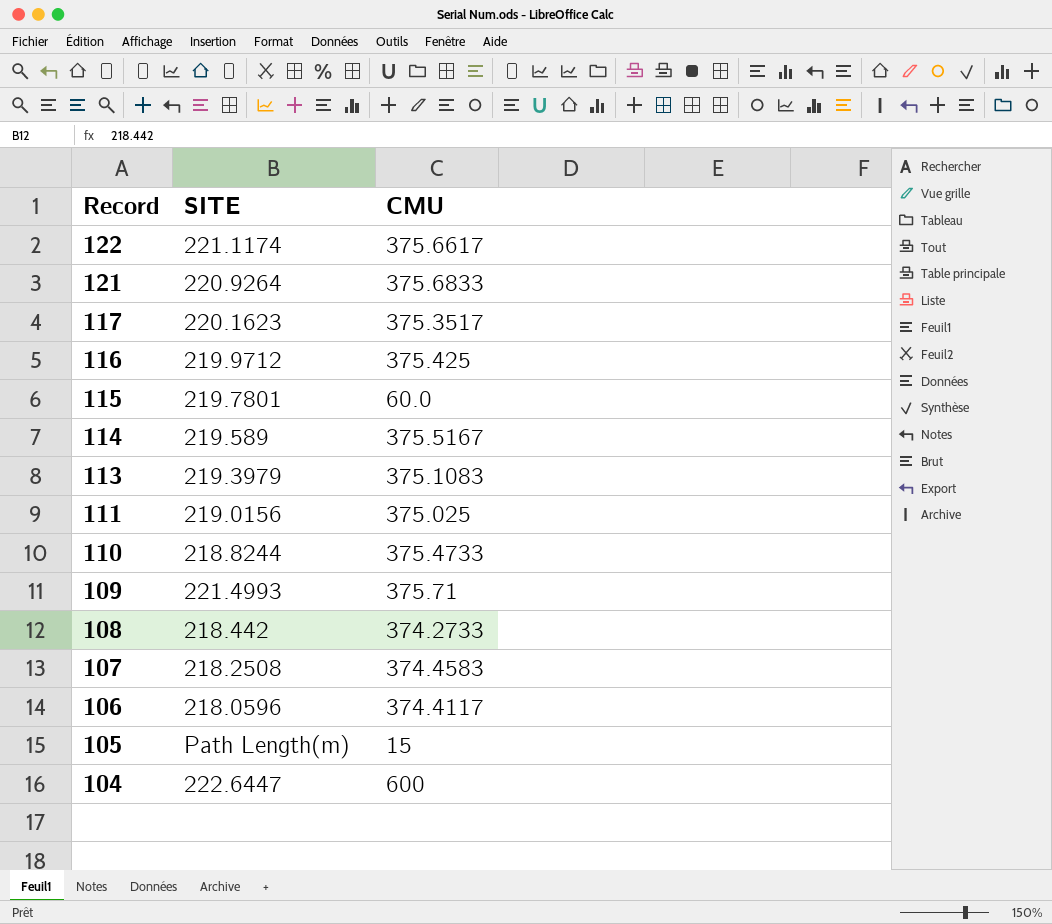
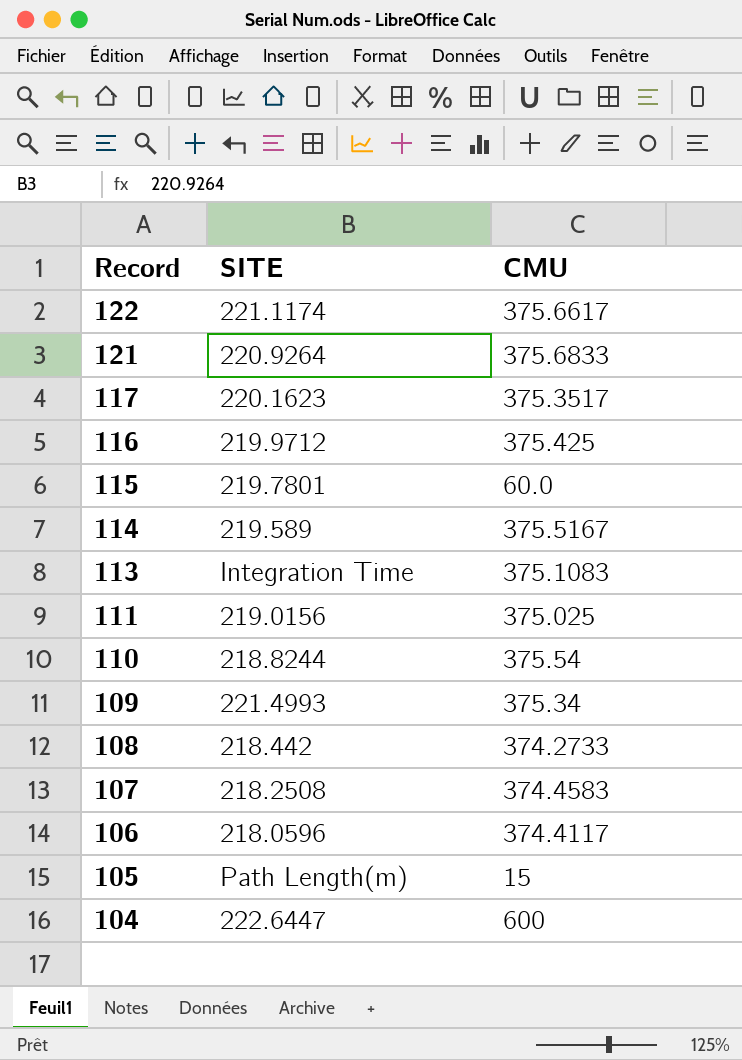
113 | SITE: 219.3979 -> Integration Time
110 | CMU: 375.4733 -> 375.54
109 | CMU: 375.71 -> 375.34

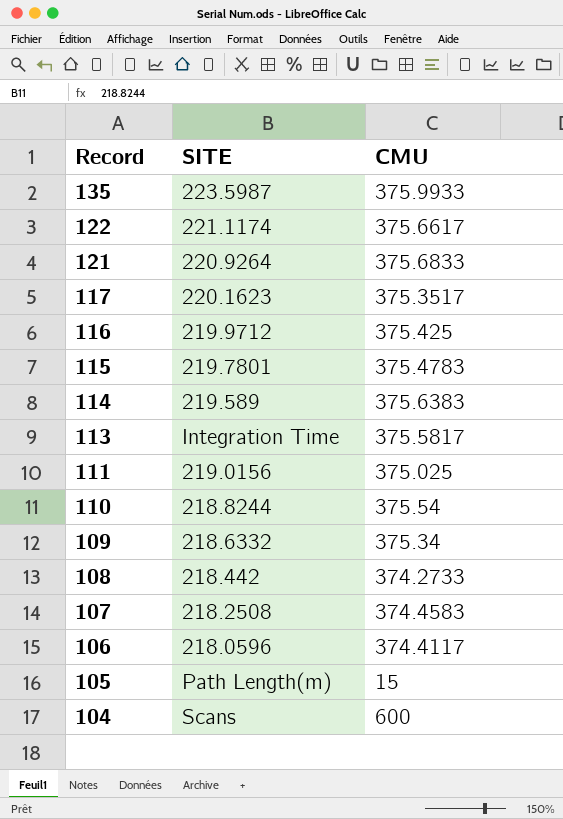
row 135: none -> 223.5987 | 375.9933
115 | CMU: 60.0 -> 375.4783
114 | CMU: 375.5167 -> 375.6383
113 | CMU: 375.1083 -> 375.5817
109 | SITE: 221.4993 -> 218.6332
104 | SITE: 222.6447 -> Scans

